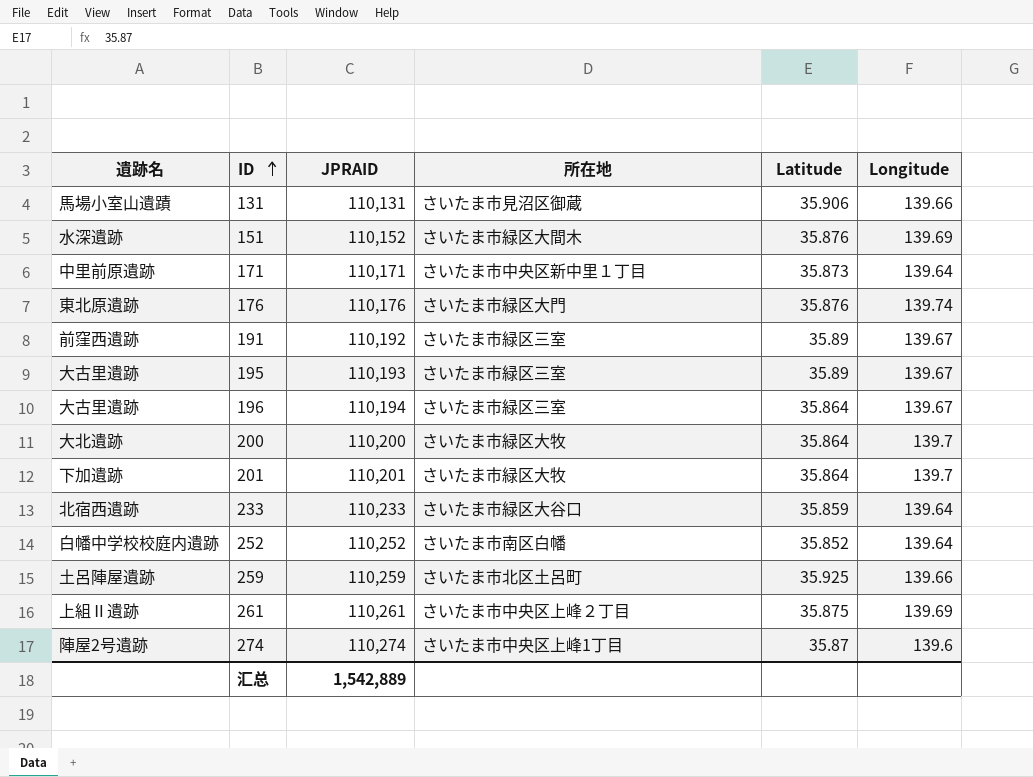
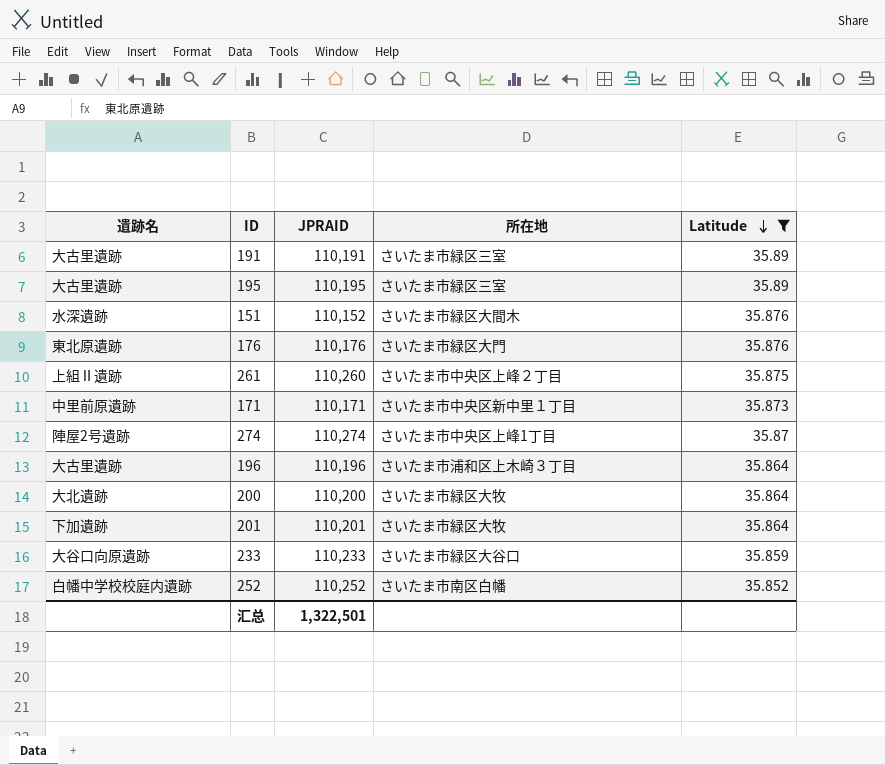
filter: none -> Latitude <= 35.89
row order: ID ascending -> Latitude descending
column Longitude | position: 6 -> none
191 | 遺跡名: 前窪西遺跡 -> 大古里遺跡
191 | JPRAID: 110,192 -> 110,191
195 | JPRAID: 110,193 -> 110,195
261 | JPRAID: 110,261 -> 110,260
196 | JPRAID: 110,194 -> 110,196
196 | 所在地: さいたま市緑区三室 -> さいたま市浦和区上木崎３丁目
233 | 遺跡名: 北宿西遺跡 -> 大谷口向原遺跡
汇总 | JPRAID: 1,542,889 -> 1,322,501

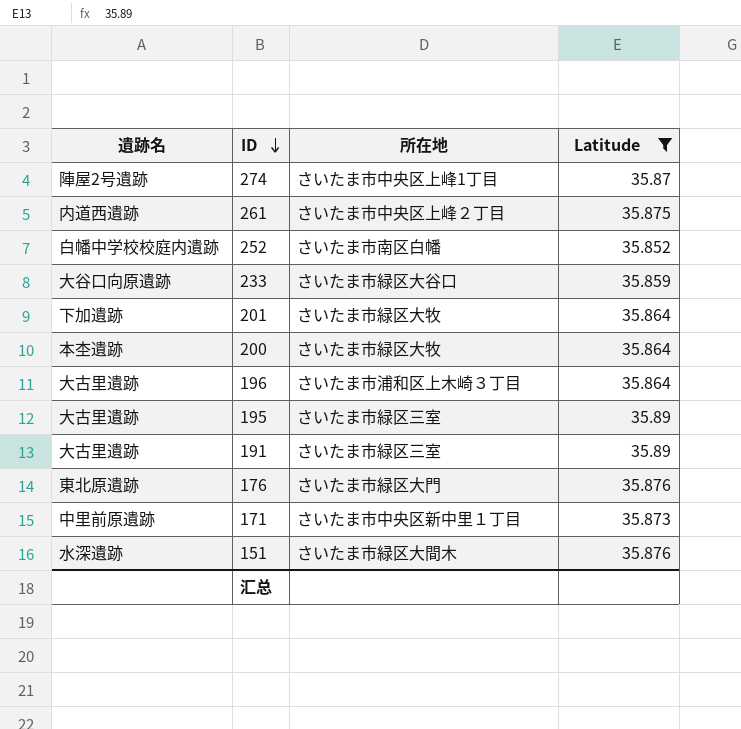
row order: Latitude descending -> ID descending
column JPRAID | position: 3 -> none
261 | 遺跡名: 上組Ⅱ遺跡 -> 内道西遺跡
200 | 遺跡名: 大北遺跡 -> 本杢遺跡

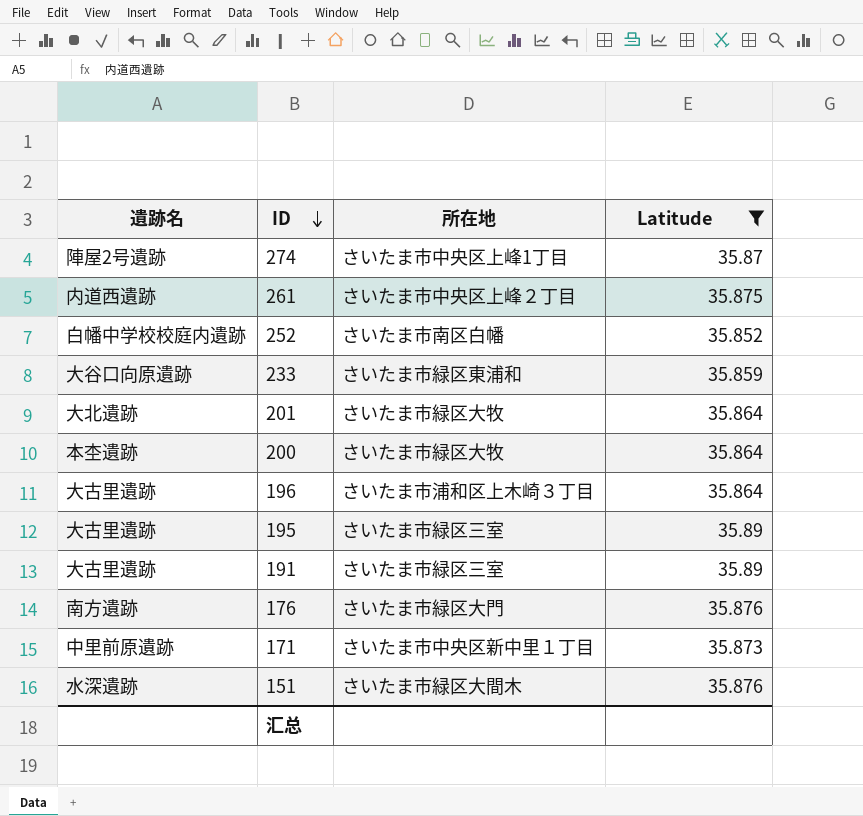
233 | 所在地: さいたま市緑区大谷口 -> さいたま市緑区東浦和
201 | 遺跡名: 下加遺跡 -> 大北遺跡
176 | 遺跡名: 東北原遺跡 -> 南方遺跡

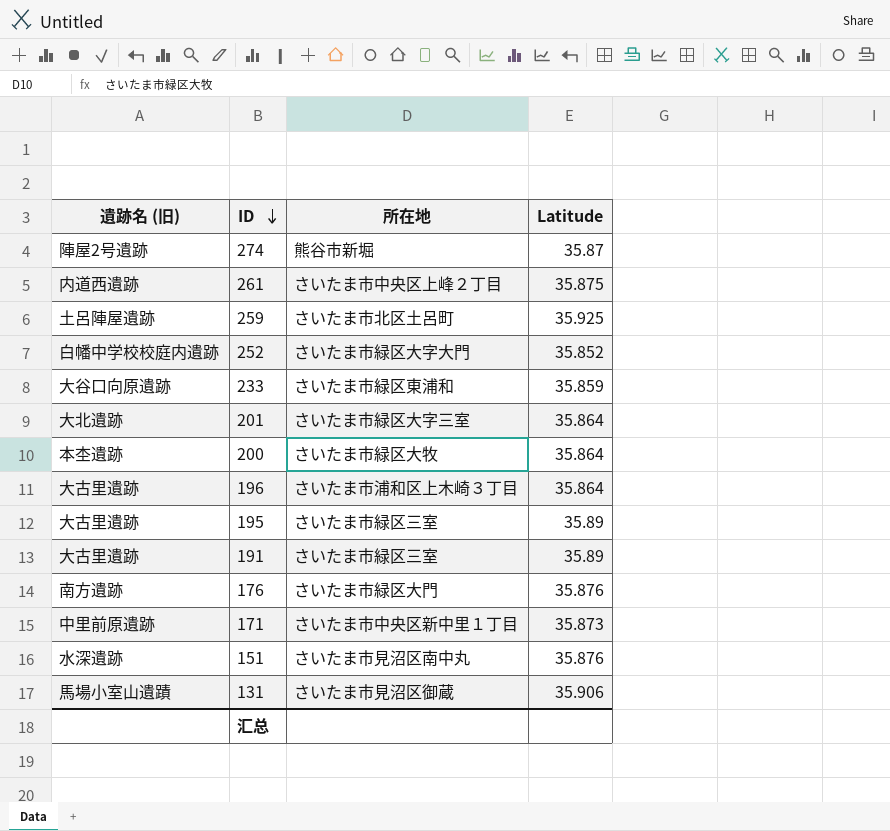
filter: Latitude <= 35.89 -> none
column name: 遺跡名 -> 遺跡名 (旧)
274 | 所在地: さいたま市中央区上峰1丁目 -> 熊谷市新堀
252 | 所在地: さいたま市南区白幡 -> さいたま市緑区大字大門
201 | 所在地: さいたま市緑区大牧 -> さいたま市緑区大字三室
151 | 所在地: さいたま市緑区大間木 -> さいたま市見沼区南中丸

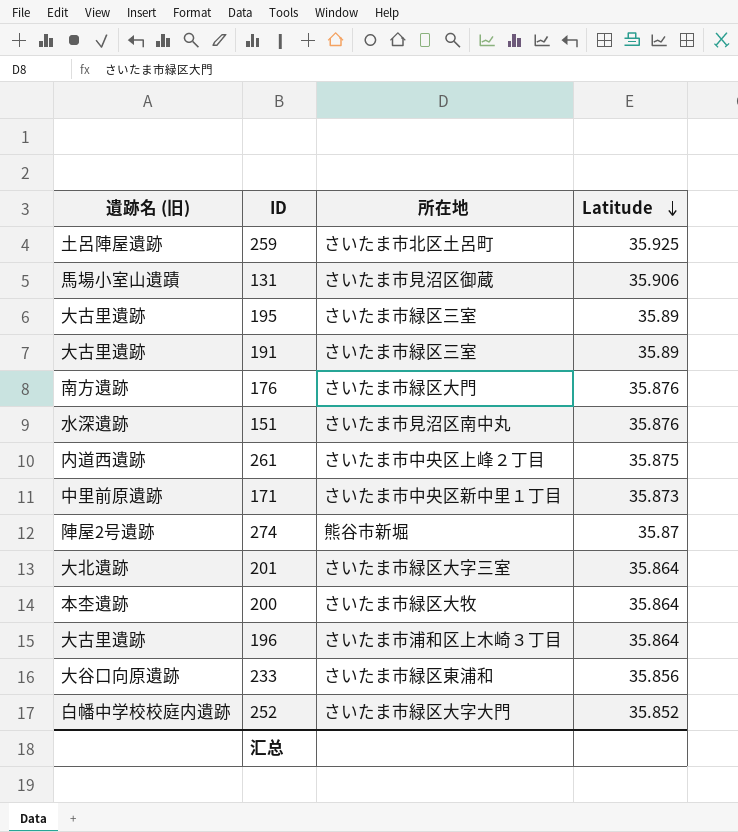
row order: ID descending -> Latitude descending
233 | Latitude: 35.859 -> 35.856

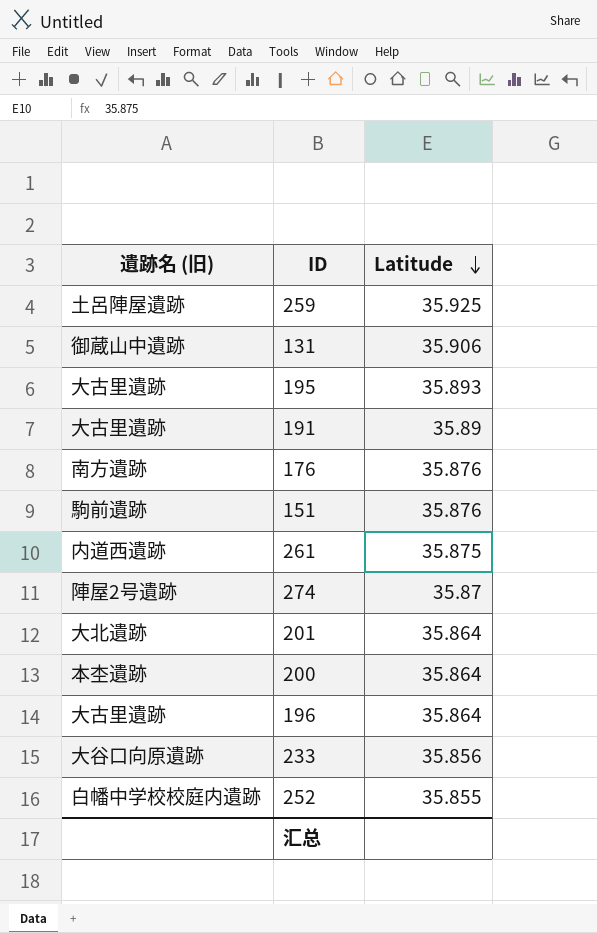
column 所在地 | position: 3 -> none
row 171: 中里前原遺跡 | さいたま市中央区新中里１丁目 | 35.873 -> none
131 | 遺跡名 (旧): 馬場小室山遺蹟 -> 御蔵山中遺跡
195 | Latitude: 35.89 -> 35.893
151 | 遺跡名 (旧): 水深遺跡 -> 駒前遺跡
252 | Latitude: 35.852 -> 35.855

